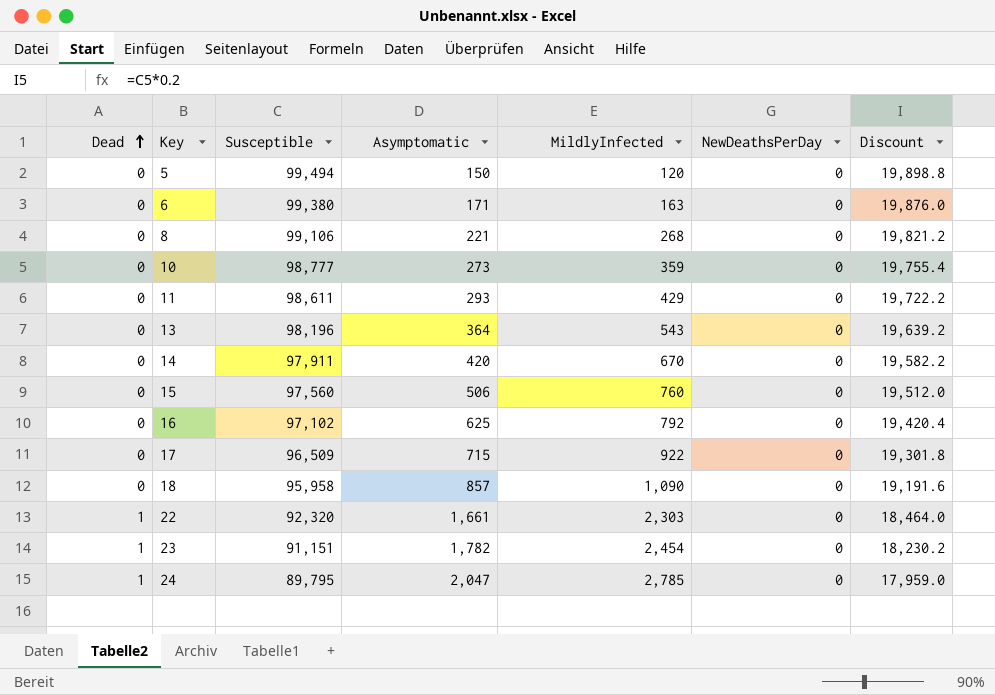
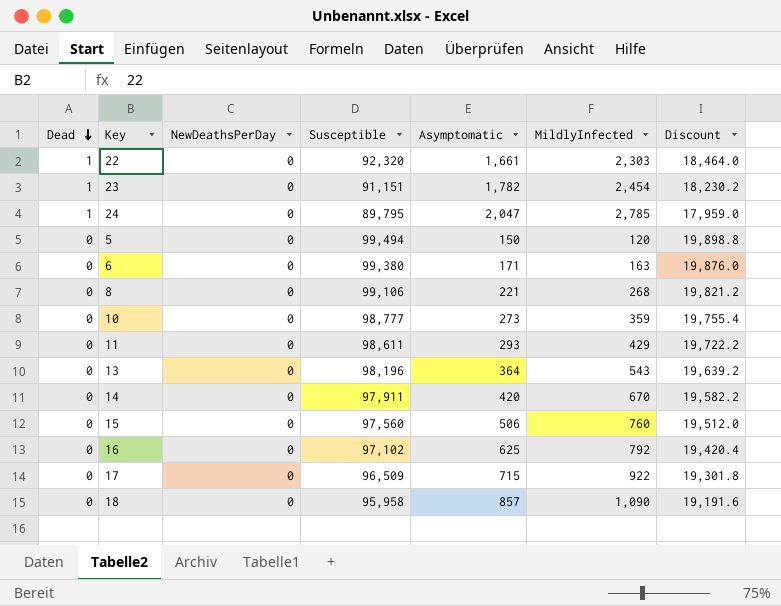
row order: Dead ascending -> Dead descending
column NewDeathsPerDay | position: 6 -> 3

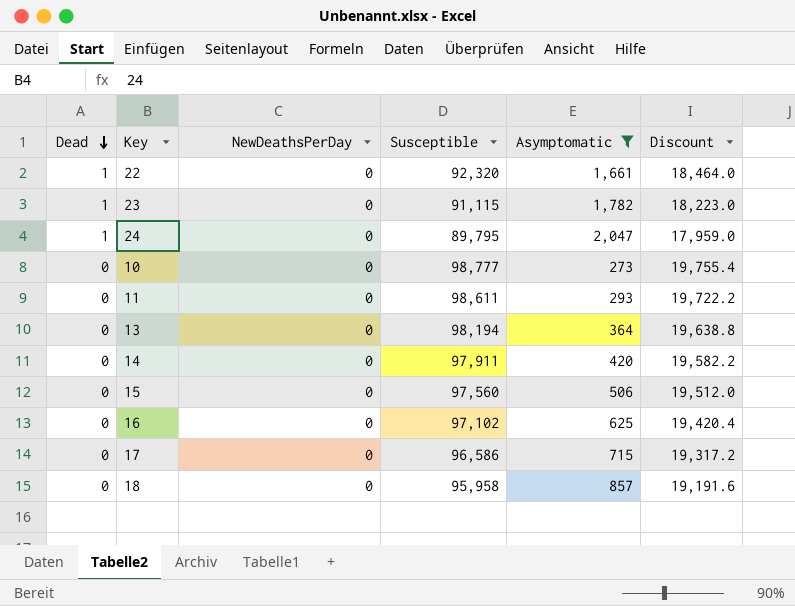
filter: none -> Asymptomatic >= 273
column MildlyInfected | position: 6 -> none
23 | Susceptible: 91,151 -> 91,115
23 | Discount: 18,230.2 -> 18,223.0
13 | Susceptible: 98,196 -> 98,194
13 | Discount: 19,639.2 -> 19,638.8
17 | Susceptible: 96,509 -> 96,586
17 | Discount: 19,301.8 -> 19,317.2

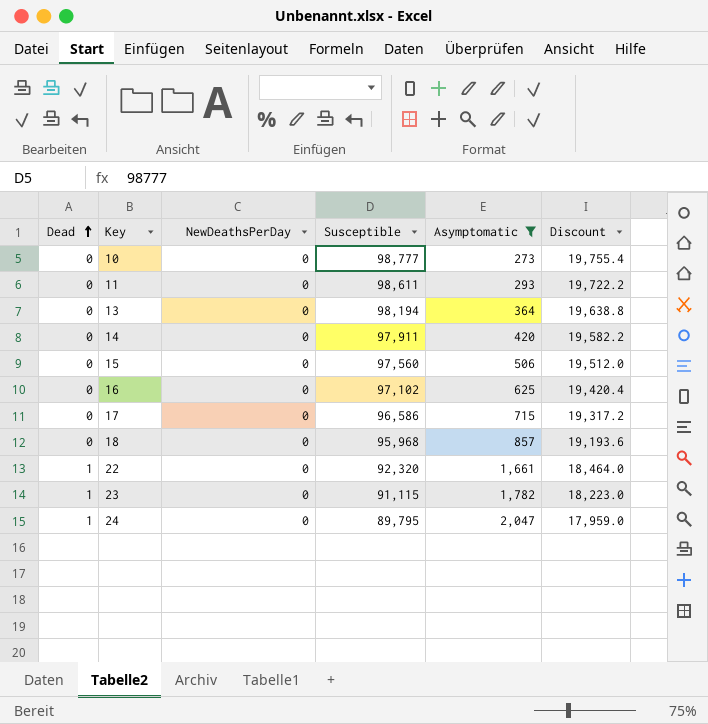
row order: Dead descending -> Dead ascending
18 | Susceptible: 95,958 -> 95,968
18 | Discount: 19,191.6 -> 19,193.6

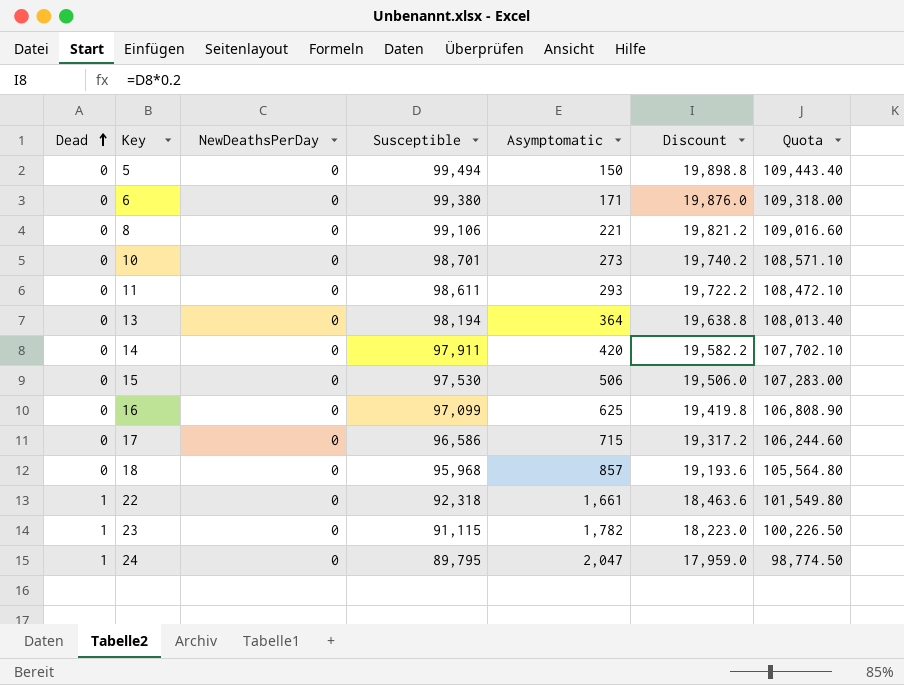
filter: Asymptomatic >= 273 -> none
column Quota | formula: none -> [Susceptible] * 1.1
10 | Susceptible: 98,777 -> 98,701
10 | Discount: 19,755.4 -> 19,740.2
15 | Susceptible: 97,560 -> 97,530
15 | Discount: 19,512.0 -> 19,506.0
16 | Susceptible: 97,102 -> 97,099
16 | Discount: 19,420.4 -> 19,419.8
22 | Susceptible: 92,320 -> 92,318
22 | Discount: 18,464.0 -> 18,463.6

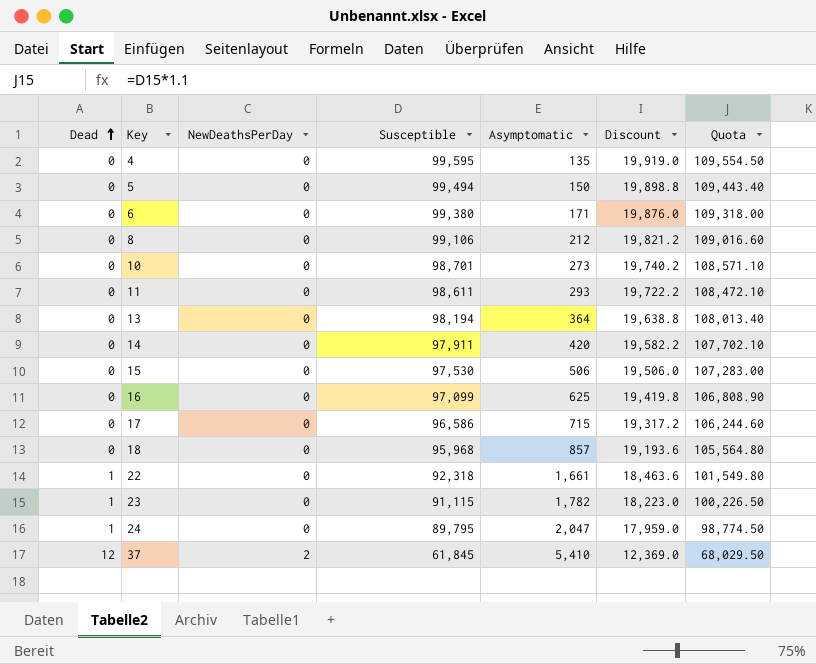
row 4: none -> 0 | 0 | 99,595 | 135 | 19,919.0 | 109,554.50
8 | Asymptomatic: 221 -> 212
row 37: none -> 12 | 2 | 61,845 | 5,410 | 12,369.0 | 68,029.50

